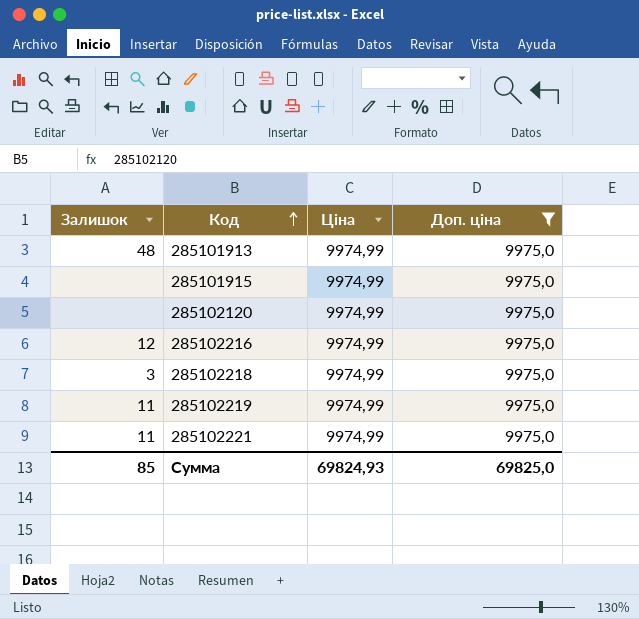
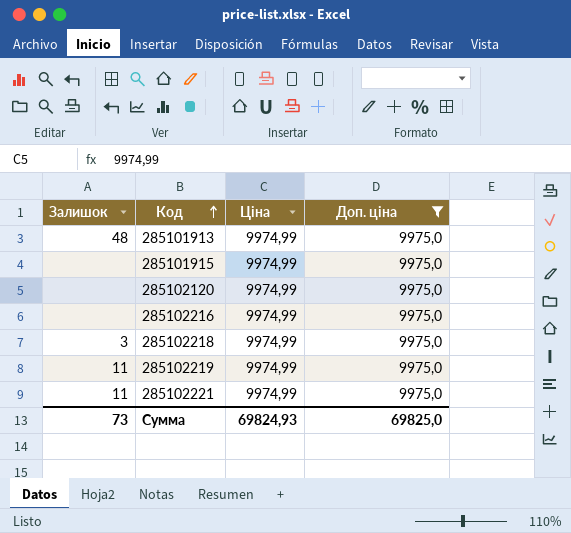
285102216 | Залишок: 12 -> none
Сумма | Залишок: 85 -> 73

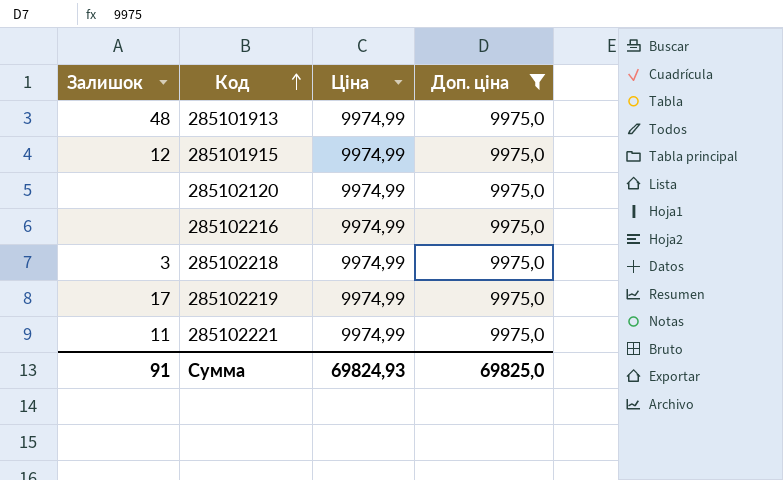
285101915 | Залишок: none -> 12
285102219 | Залишок: 11 -> 17
Сумма | Залишок: 73 -> 91

